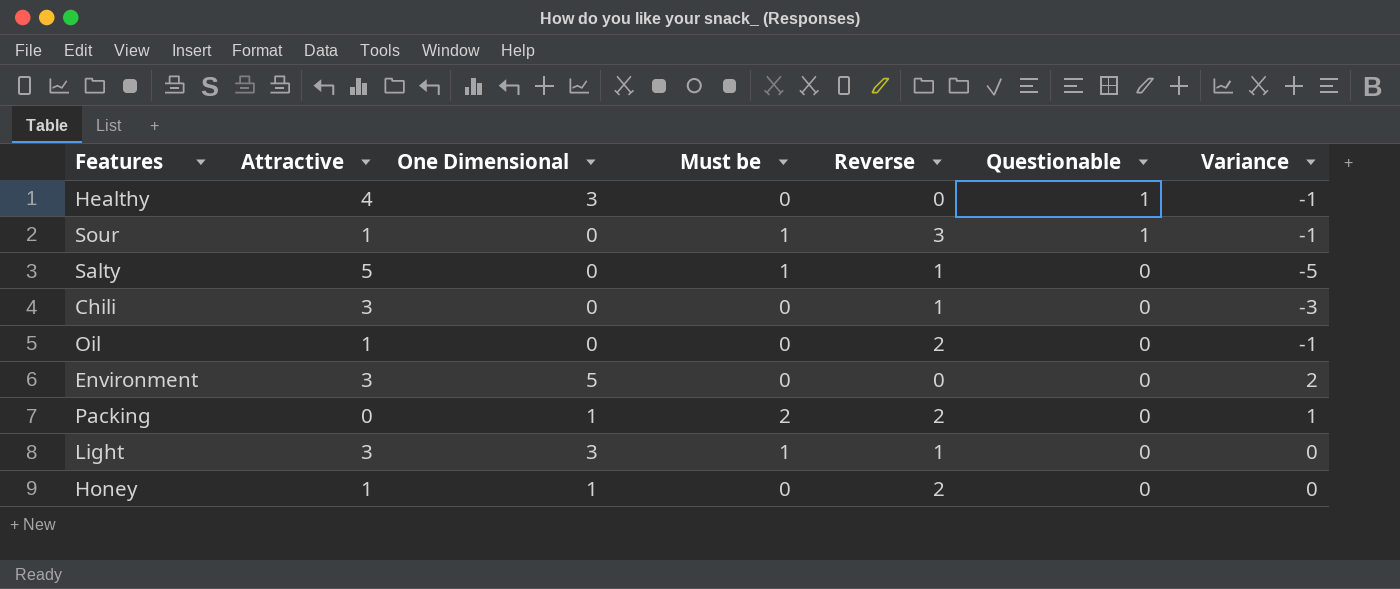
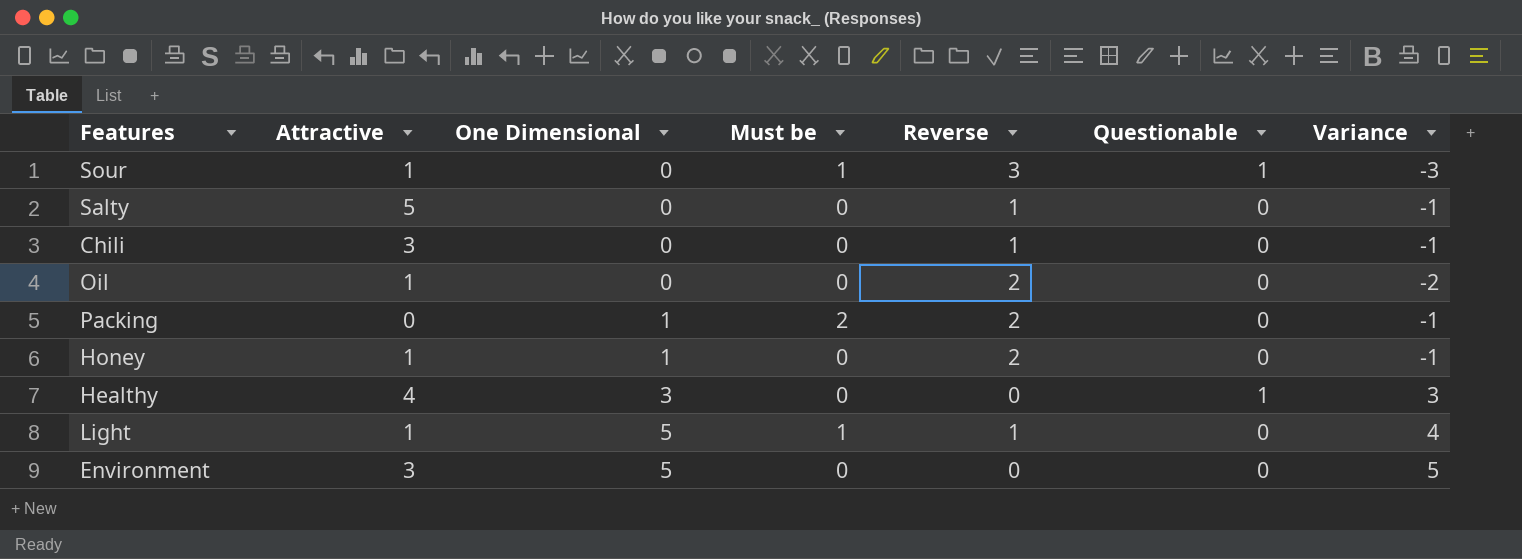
row order: Questionable descending -> One Dimensional ascending
column Variance | formula: [One Dimensional] - [Attractive] -> [One Dimensional] - [Reverse]
Salty | Must be: 1 -> 0
Light | Attractive: 3 -> 1
Light | One Dimensional: 3 -> 5

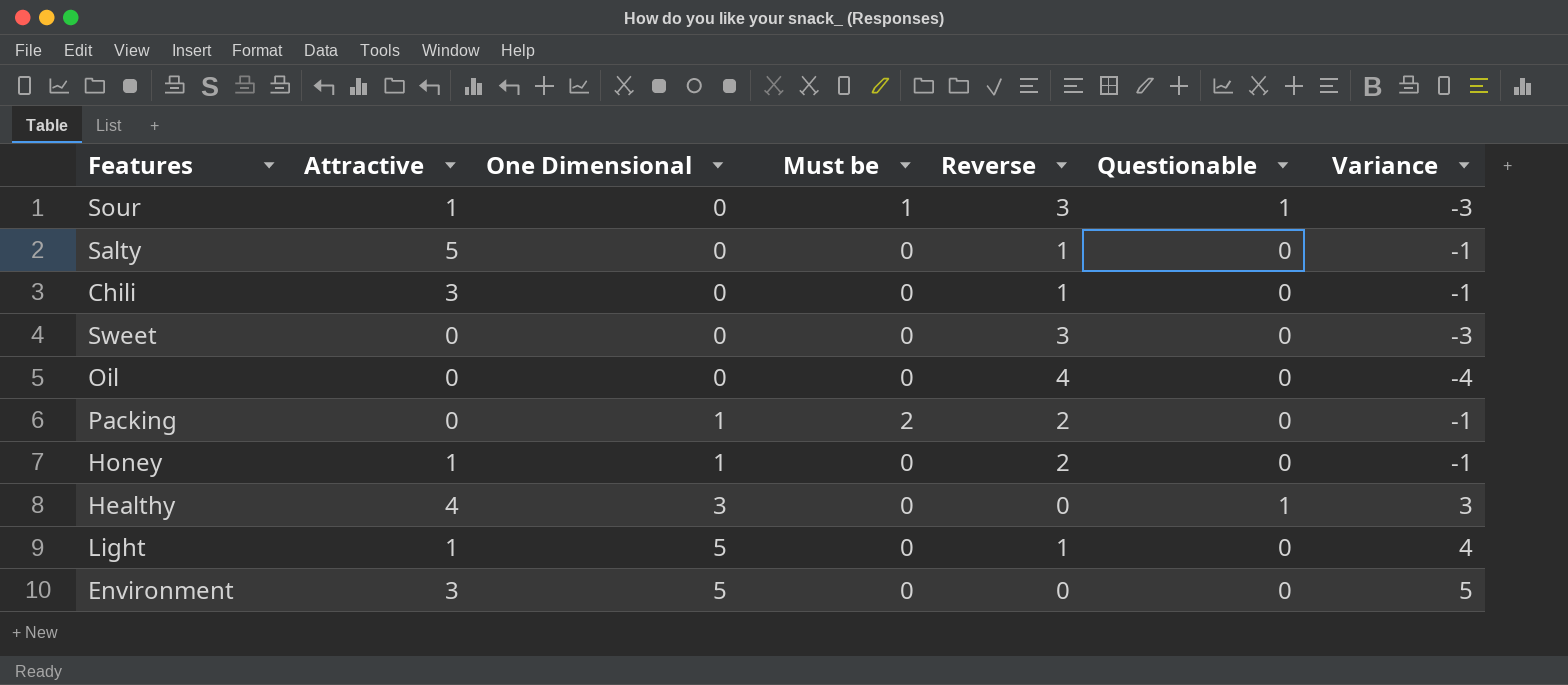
row Sweet: none -> 0 | 0 | 0 | 3 | 0 | -3
Oil | Attractive: 1 -> 0
Oil | Reverse: 2 -> 4
Oil | Variance: -2 -> -4
Light | Must be: 1 -> 0

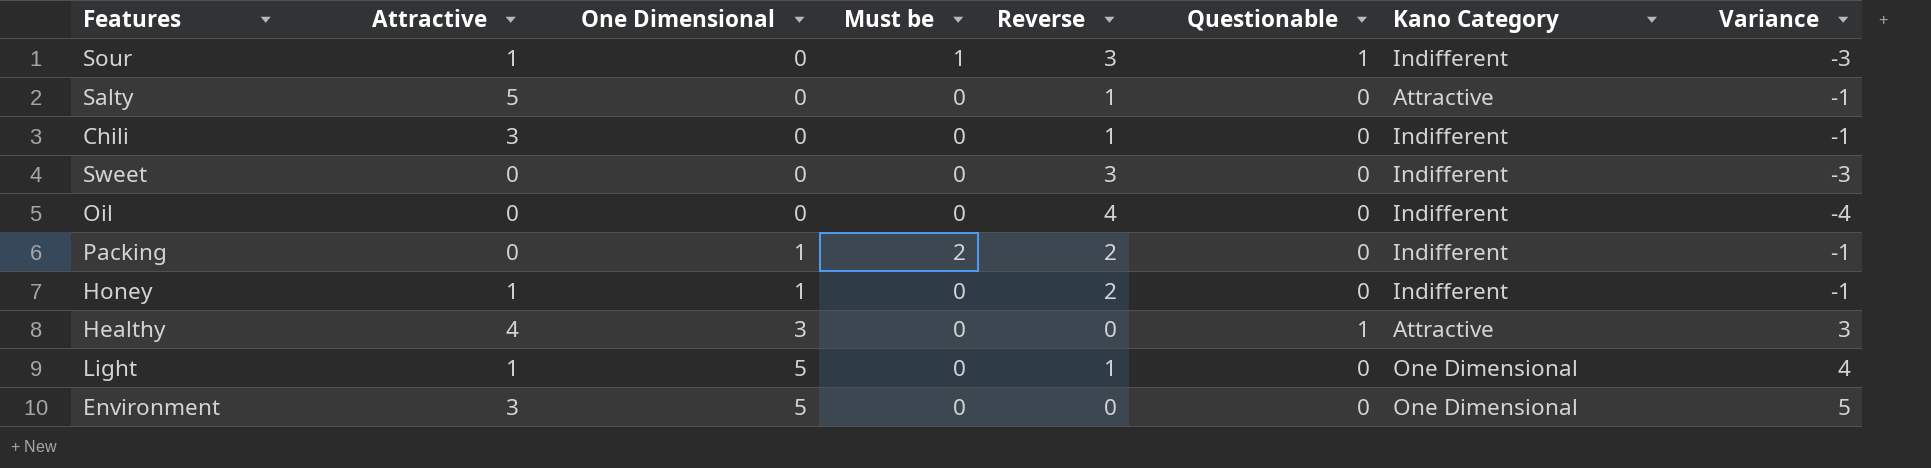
column Kano Category | position: none -> 7

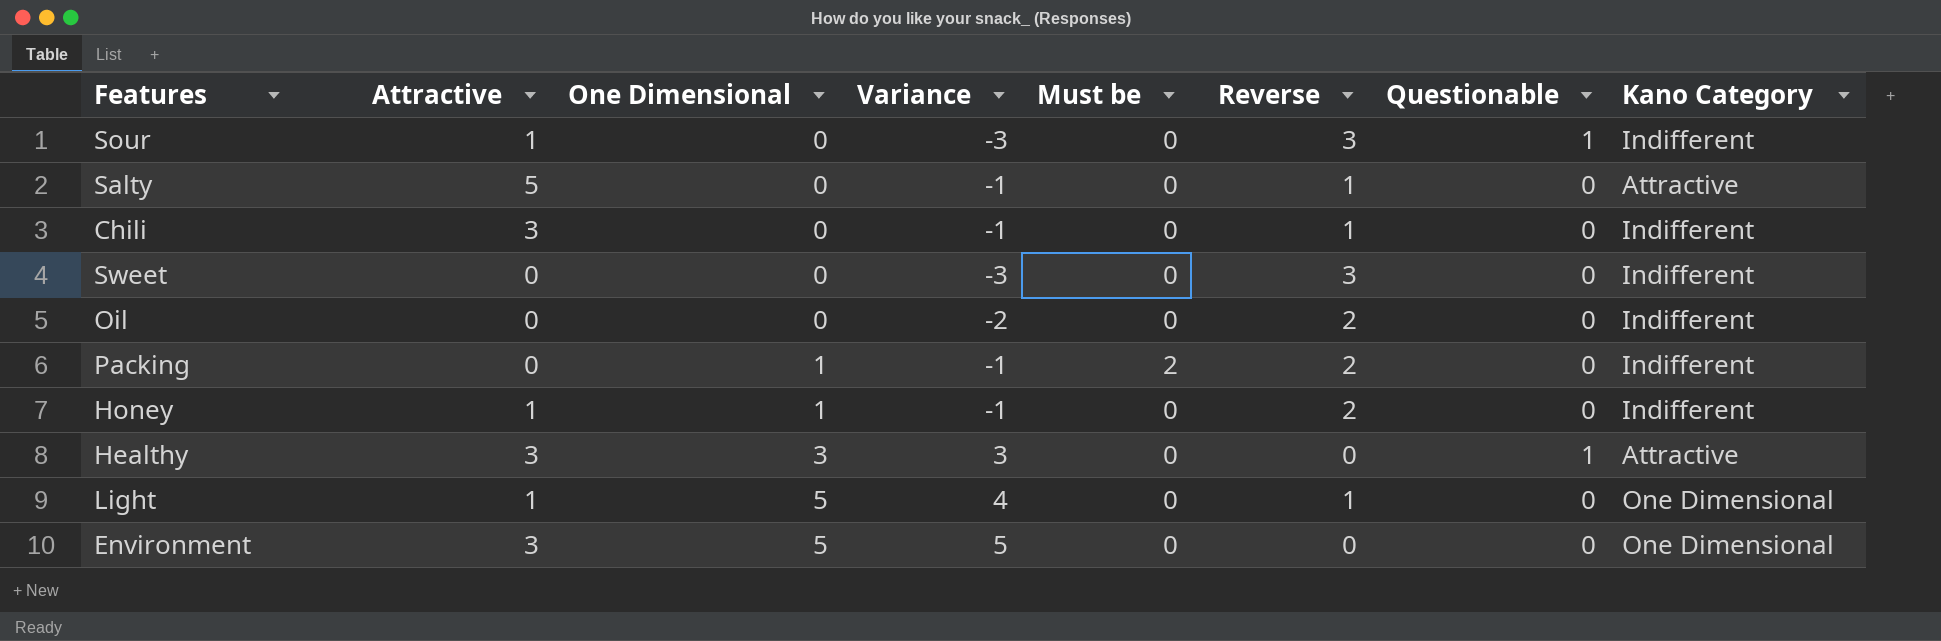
column Variance | position: 8 -> 4
Sour | Must be: 1 -> 0
Oil | Variance: -4 -> -2
Oil | Reverse: 4 -> 2
Healthy | Attractive: 4 -> 3

